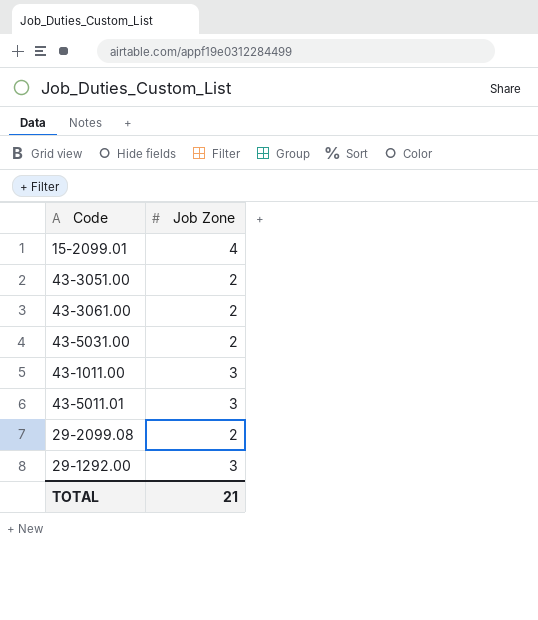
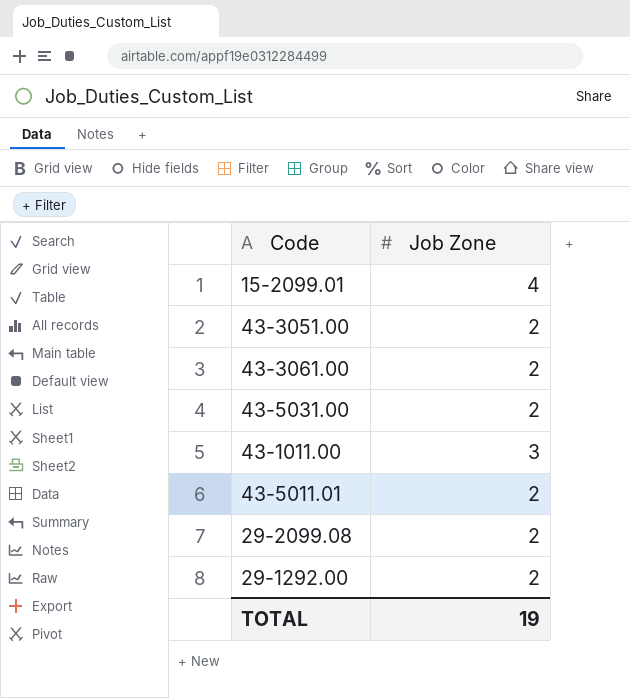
43-5011.01 | Job Zone: 3 -> 2
29-1292.00 | Job Zone: 3 -> 2
TOTAL | Job Zone: 21 -> 19

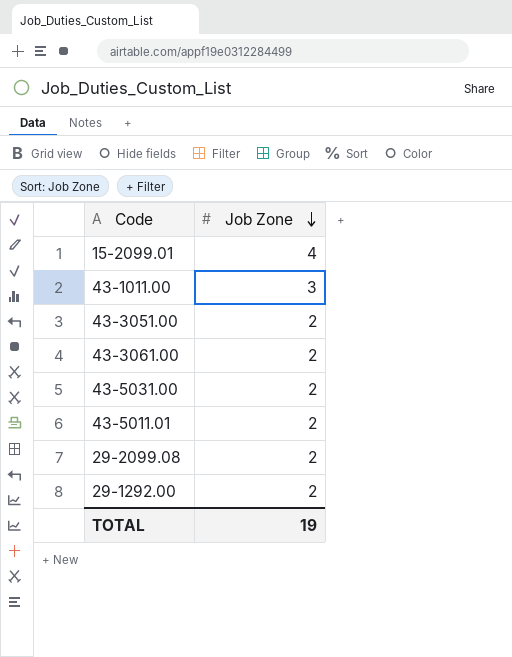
row order: none -> Job Zone descending

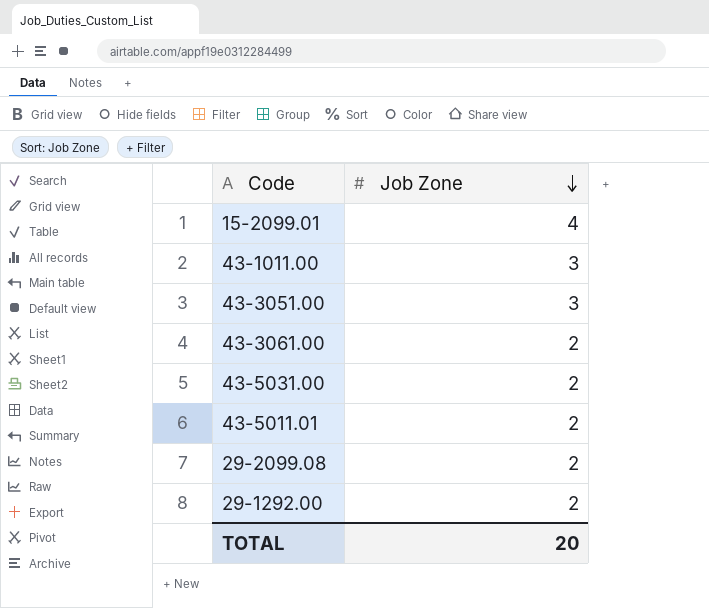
43-3051.00 | Job Zone: 2 -> 3
TOTAL | Job Zone: 19 -> 20

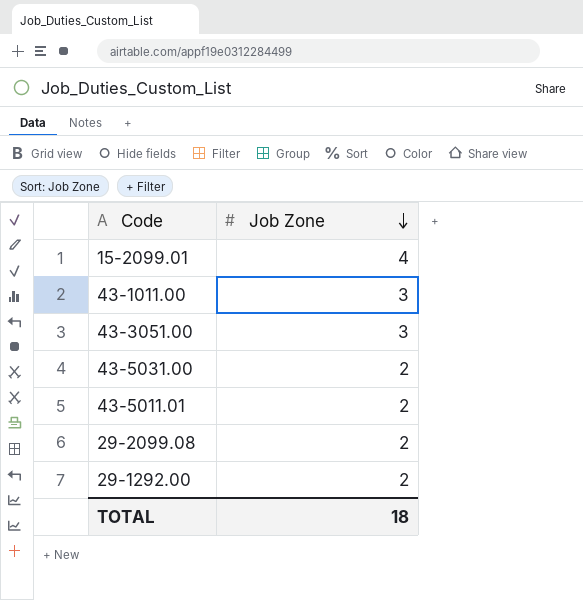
row 43-3061.00: 2 -> none
TOTAL | Job Zone: 20 -> 18

